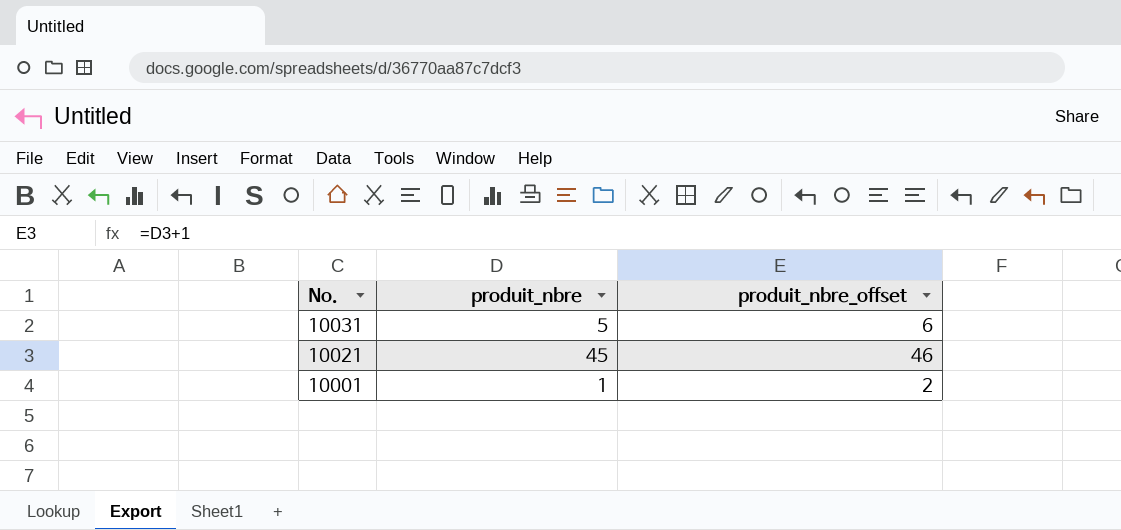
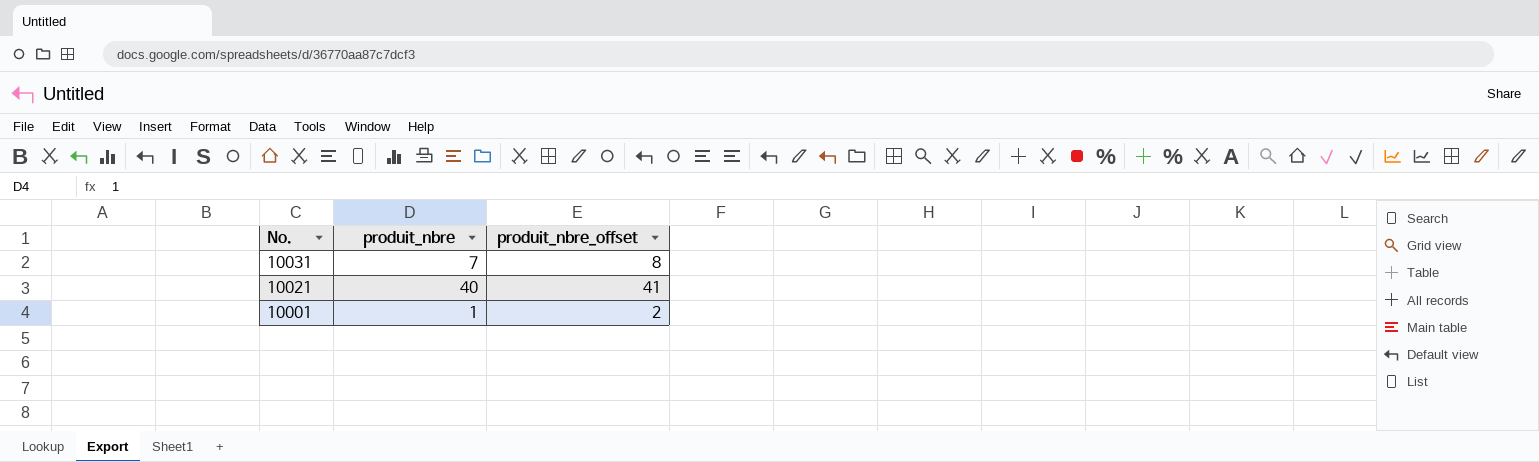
10031 | produit_nbre: 5 -> 7
10031 | produit_nbre_offset: 6 -> 8
10021 | produit_nbre: 45 -> 40
10021 | produit_nbre_offset: 46 -> 41

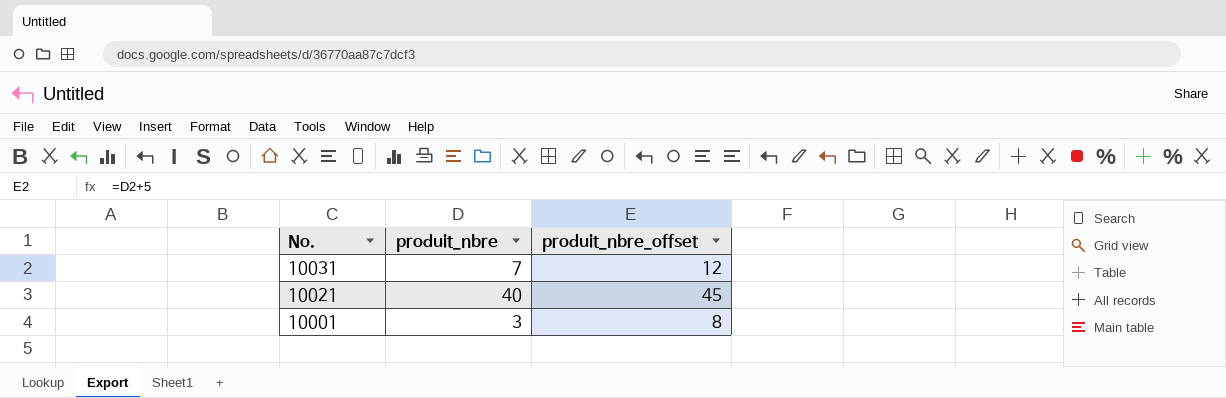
column produit_nbre_offset | formula: [produit_nbre] + 1 -> [produit_nbre] + 5
10001 | produit_nbre: 1 -> 3

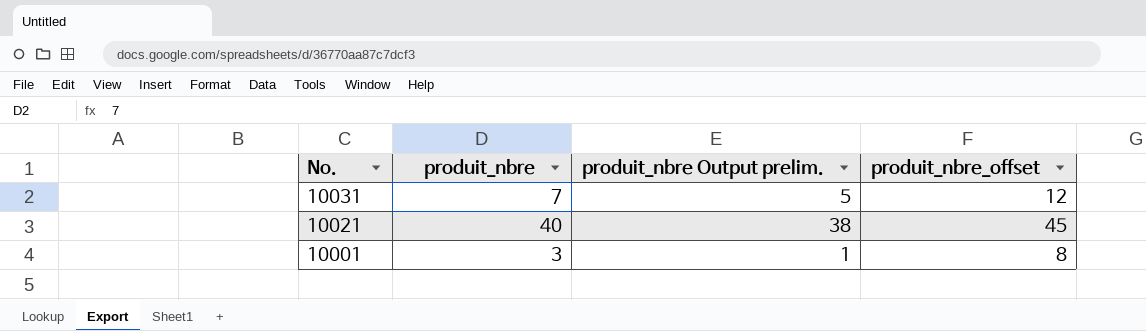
column produit_nbre Output prelim. | formula: none -> [produit_nbre] - 2

